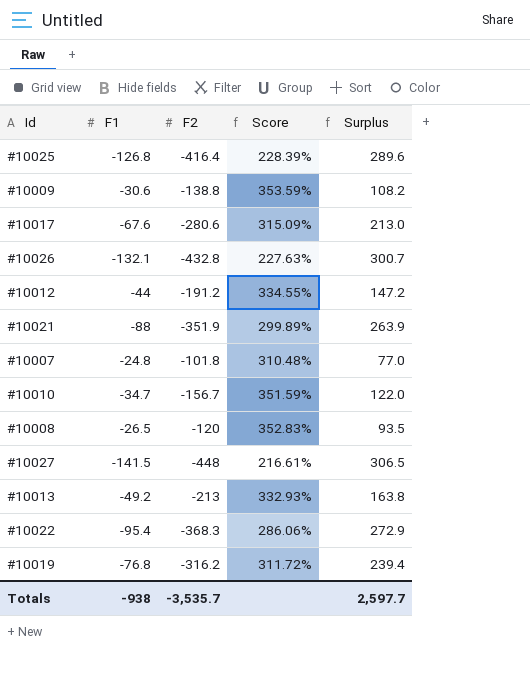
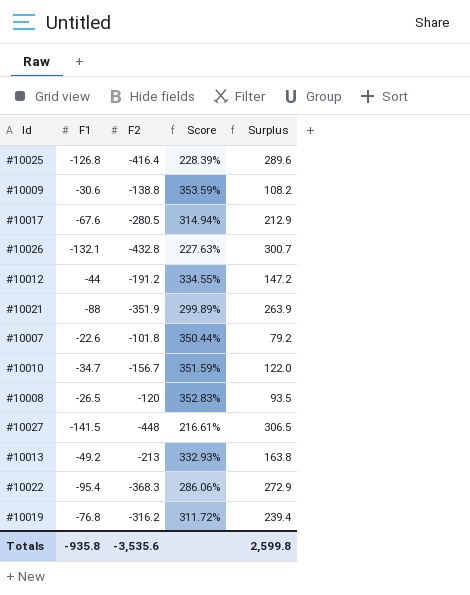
#10017 | F2: -280.6 -> -280.5
#10017 | Score: 315.09% -> 314.94%
#10017 | Surplus: 213.0 -> 212.9
#10007 | F1: -24.8 -> -22.6
#10007 | Score: 310.48% -> 350.44%
#10007 | Surplus: 77.0 -> 79.2
Totals | F1: -938 -> -935.8
Totals | F2: -3,535.7 -> -3,535.6
Totals | Surplus: 2,597.7 -> 2,599.8

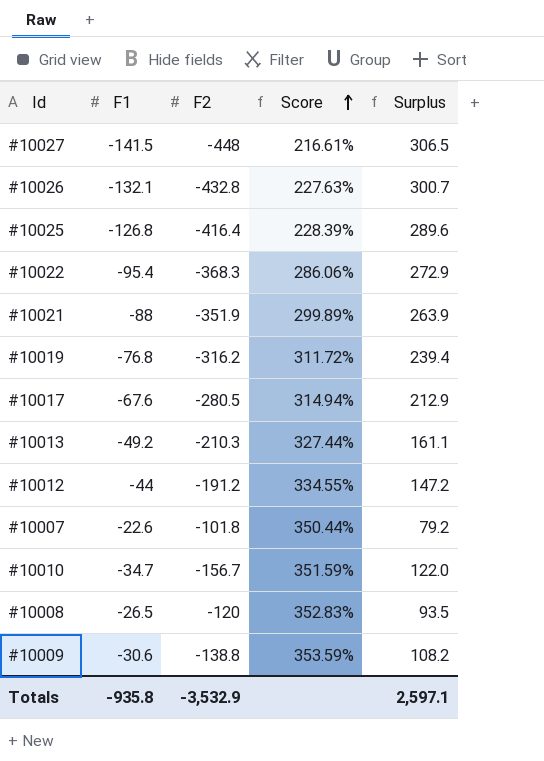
row order: none -> Score ascending
#10013 | F2: -213 -> -210.3
#10013 | Score: 332.93% -> 327.44%
#10013 | Surplus: 163.8 -> 161.1
Totals | F2: -3,535.6 -> -3,532.9
Totals | Surplus: 2,599.8 -> 2,597.1

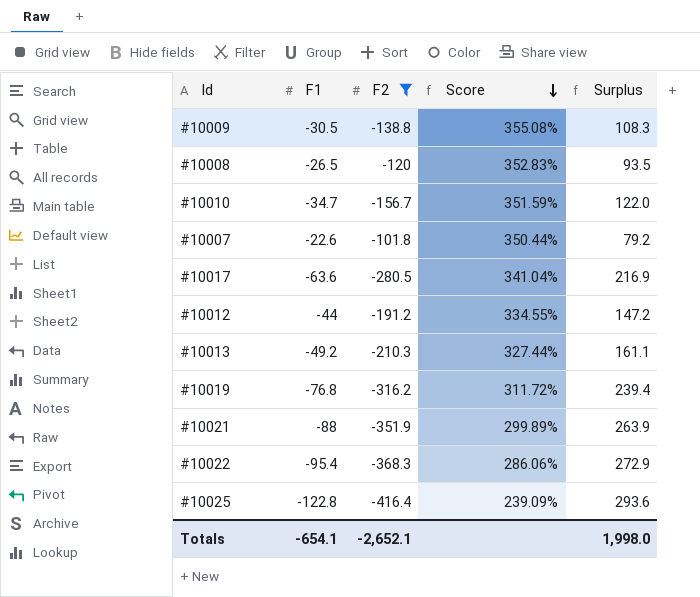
filter: none -> F2 >= -416.4
row order: Score ascending -> Score descending
#10009 | F1: -30.6 -> -30.5
#10009 | Score: 353.59% -> 355.08%
#10009 | Surplus: 108.2 -> 108.3
#10017 | F1: -67.6 -> -63.6
#10017 | Score: 314.94% -> 341.04%
#10017 | Surplus: 212.9 -> 216.9
#10025 | F1: -126.8 -> -122.8
#10025 | Score: 228.39% -> 239.09%
#10025 | Surplus: 289.6 -> 293.6
Totals | F1: -935.8 -> -654.1
Totals | F2: -3,532.9 -> -2,652.1
Totals | Surplus: 2,597.1 -> 1,998.0

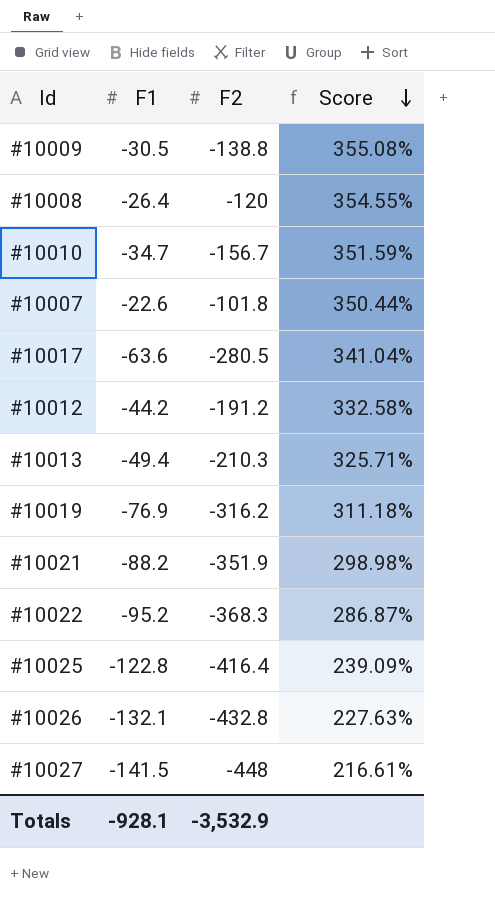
filter: F2 >= -416.4 -> none
column Surplus | formula: [F1] - [F2] -> none
#10008 | F1: -26.5 -> -26.4
#10008 | Score: 352.83% -> 354.55%
#10012 | F1: -44 -> -44.2
#10012 | Score: 334.55% -> 332.58%
#10013 | F1: -49.2 -> -49.4
#10013 | Score: 327.44% -> 325.71%
#10019 | F1: -76.8 -> -76.9
#10019 | Score: 311.72% -> 311.18%
#10021 | F1: -88 -> -88.2
#10021 | Score: 299.89% -> 298.98%
#10022 | F1: -95.4 -> -95.2
#10022 | Score: 286.06% -> 286.87%
Totals | F1: -654.1 -> -928.1
Totals | F2: -2,652.1 -> -3,532.9

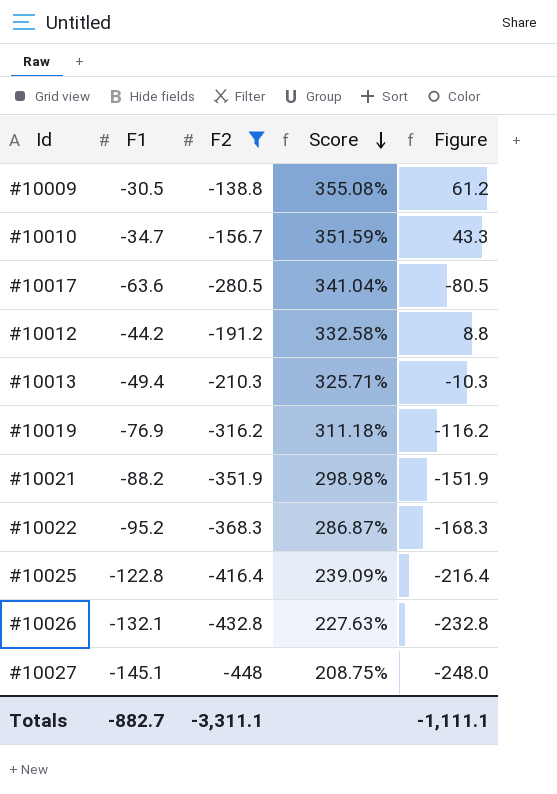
filter: none -> F2 <= -138.8
column Figure | formula: none -> [F2] + 200
#10027 | F1: -141.5 -> -145.1
#10027 | Score: 216.61% -> 208.75%
Totals | F1: -928.1 -> -882.7
Totals | F2: -3,532.9 -> -3,311.1

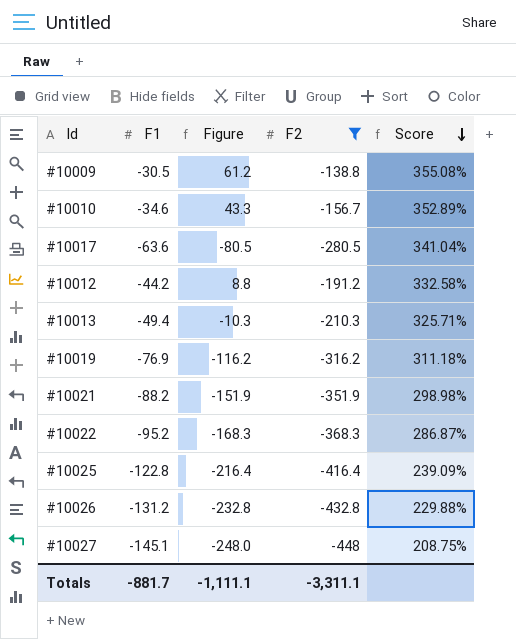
column Figure | position: 5 -> 3
#10010 | F1: -34.7 -> -34.6
#10010 | Score: 351.59% -> 352.89%
#10026 | F1: -132.1 -> -131.2
#10026 | Score: 227.63% -> 229.88%
Totals | F1: -882.7 -> -881.7

